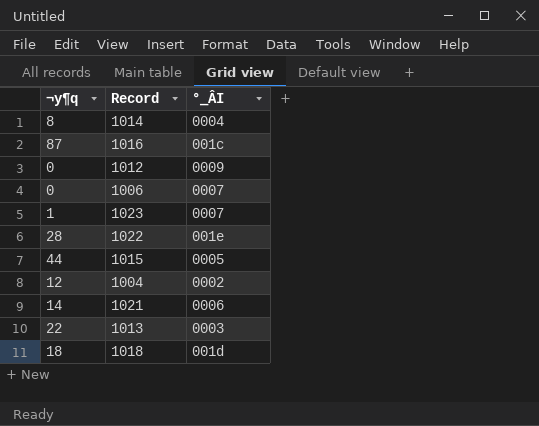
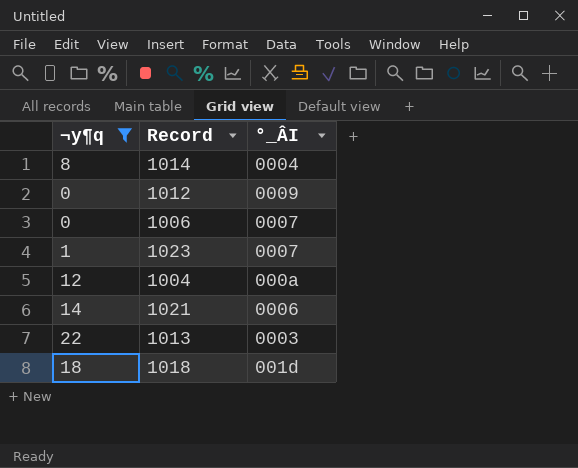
filter: none -> ¬y¶q <= 22
1004 | °_ÂI: 0002 -> 000a

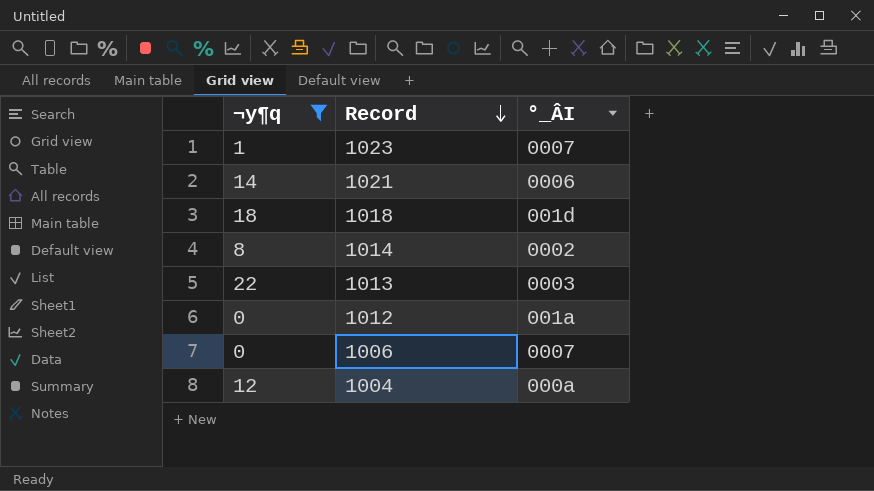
row order: none -> Record descending
1014 | °_ÂI: 0004 -> 0002
1012 | °_ÂI: 0009 -> 001a

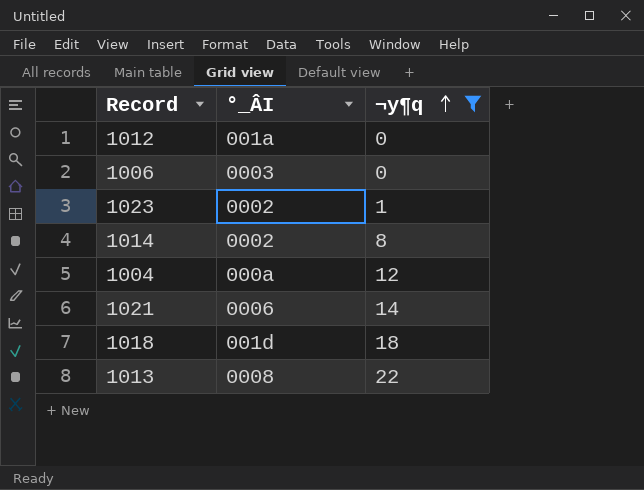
row order: Record descending -> ¬y¶q ascending
column ¬y¶q | position: 1 -> 3
1006 | °_ÂI: 0007 -> 0003
1023 | °_ÂI: 0007 -> 0002
1013 | °_ÂI: 0003 -> 0008

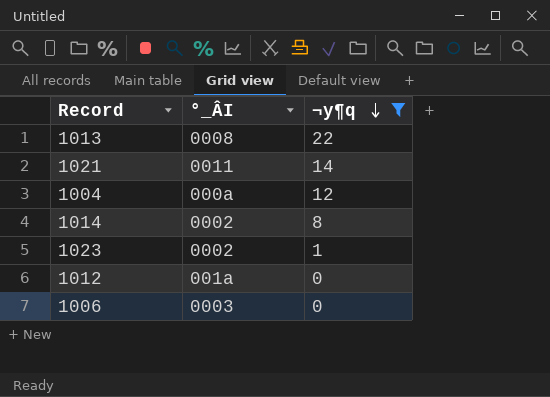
row order: ¬y¶q ascending -> ¬y¶q descending
row 1018: 001d | 18 -> none
1021 | °_ÂI: 0006 -> 0011

